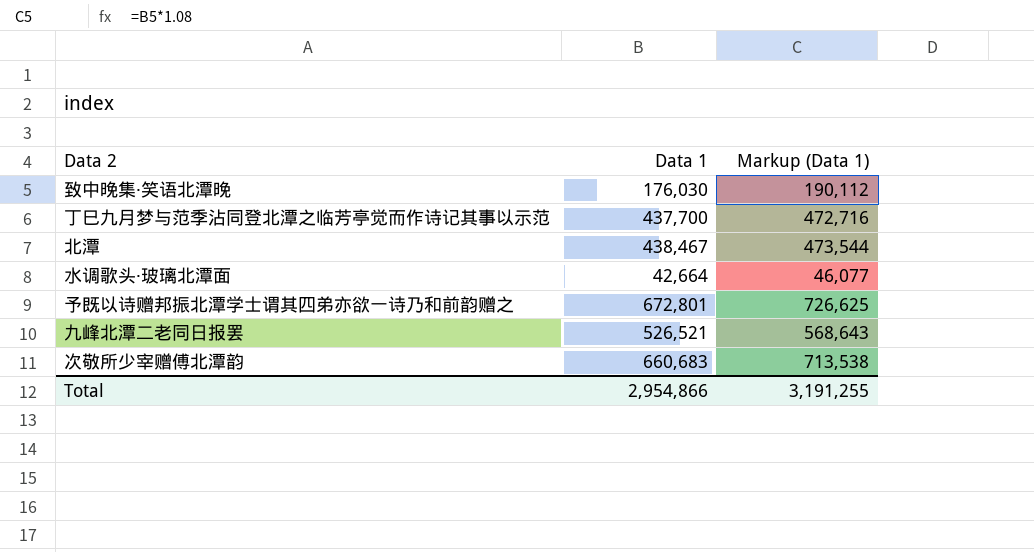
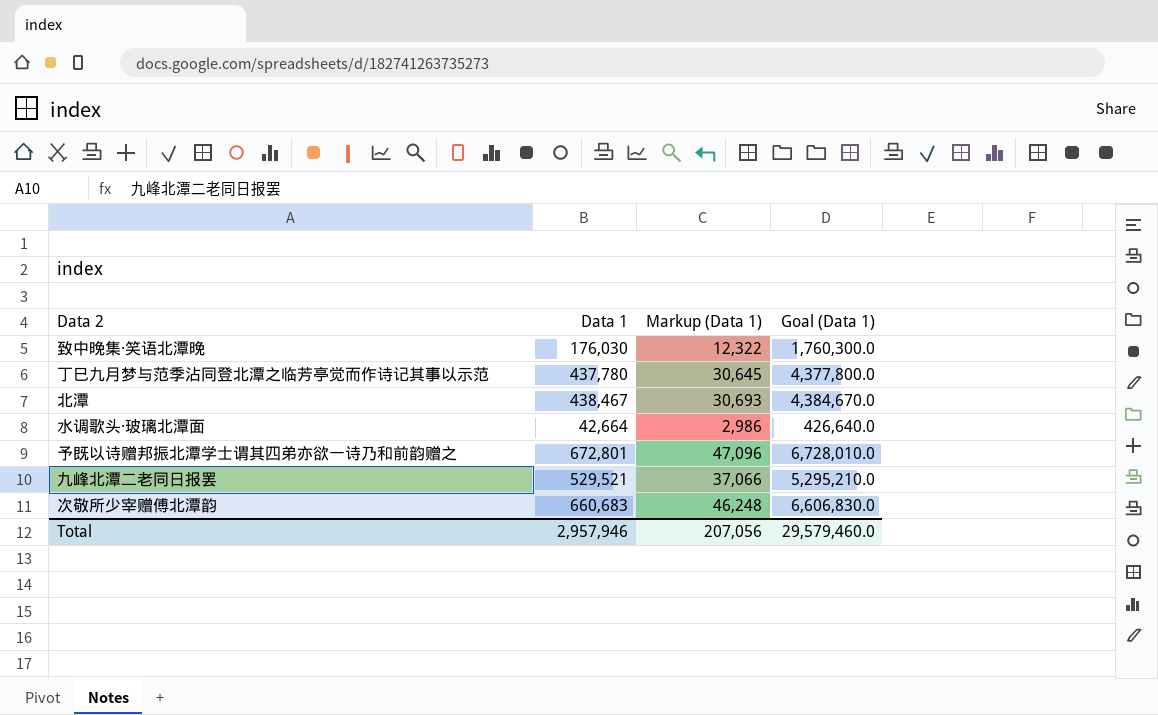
column Markup (Data 1) | formula: [Data 1] * 1.08 -> [Data 1] * 0.07
column Goal (Data 1) | formula: none -> [Data 1] * 10
丁巳九月梦与范季沾同登北潭之临芳亭觉而作诗记其事以示范 | Data 1: 437,700 -> 437,780
九峰北潭二老同日报罢 | Data 1: 526,521 -> 529,521
Total | Data 1: 2,954,866 -> 2,957,946
Total | Markup (Data 1): 3,191,255 -> 207,056

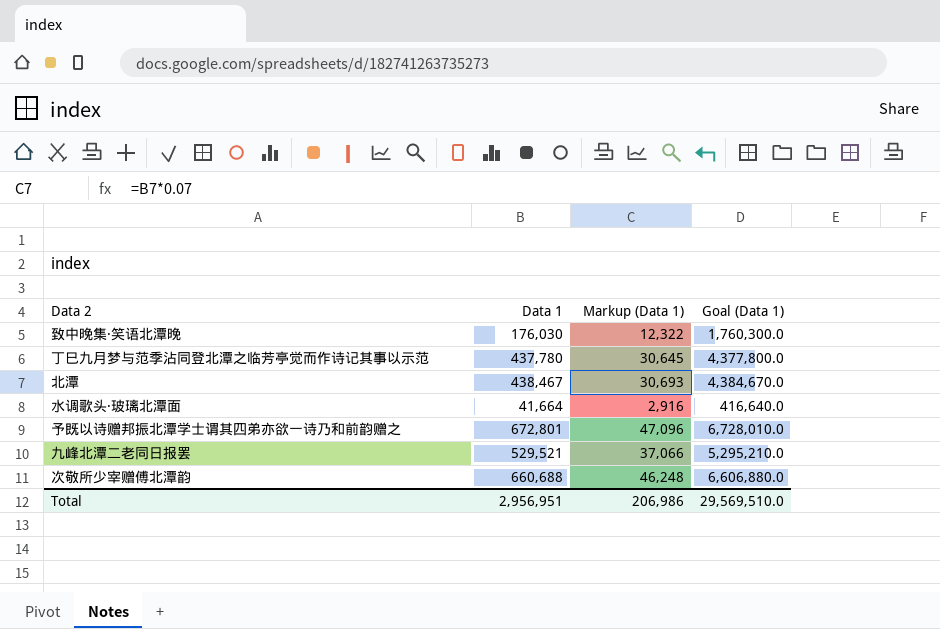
水调歌头·玻璃北潭面 | Data 1: 42,664 -> 41,664
水调歌头·玻璃北潭面 | Markup (Data 1): 2,986 -> 2,916
水调歌头·玻璃北潭面 | Goal (Data 1): 426,640.0 -> 416,640.0
次敬所少宰赠傅北潭韵 | Data 1: 660,683 -> 660,688
次敬所少宰赠傅北潭韵 | Goal (Data 1): 6,606,830.0 -> 6,606,880.0
Total | Data 1: 2,957,946 -> 2,956,951
Total | Markup (Data 1): 207,056 -> 206,986
Total | Goal (Data 1): 29,579,460.0 -> 29,569,510.0

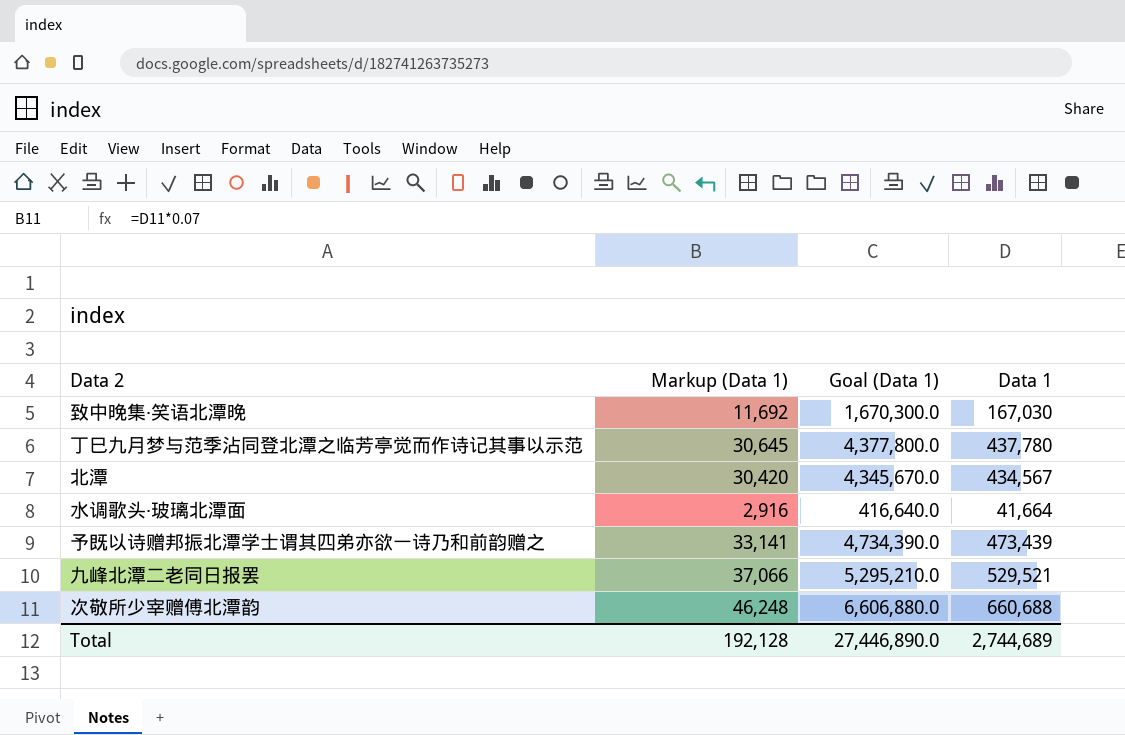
column Data 1 | position: 2 -> 4
致中晚集·笑语北潭晚 | Markup (Data 1): 12,322 -> 11,692
致中晚集·笑语北潭晚 | Goal (Data 1): 1,760,300.0 -> 1,670,300.0
致中晚集·笑语北潭晚 | Data 1: 176,030 -> 167,030
北潭 | Markup (Data 1): 30,693 -> 30,420
北潭 | Goal (Data 1): 4,384,670.0 -> 4,345,670.0
北潭 | Data 1: 438,467 -> 434,567
予既以诗赠邦振北潭学士谓其四弟亦欲一诗乃和前韵赠之 | Markup (Data 1): 47,096 -> 33,141
予既以诗赠邦振北潭学士谓其四弟亦欲一诗乃和前韵赠之 | Goal (Data 1): 6,728,010.0 -> 4,734,390.0
予既以诗赠邦振北潭学士谓其四弟亦欲一诗乃和前韵赠之 | Data 1: 672,801 -> 473,439
Total | Markup (Data 1): 206,986 -> 192,128
Total | Goal (Data 1): 29,569,510.0 -> 27,446,890.0
Total | Data 1: 2,956,951 -> 2,744,689

